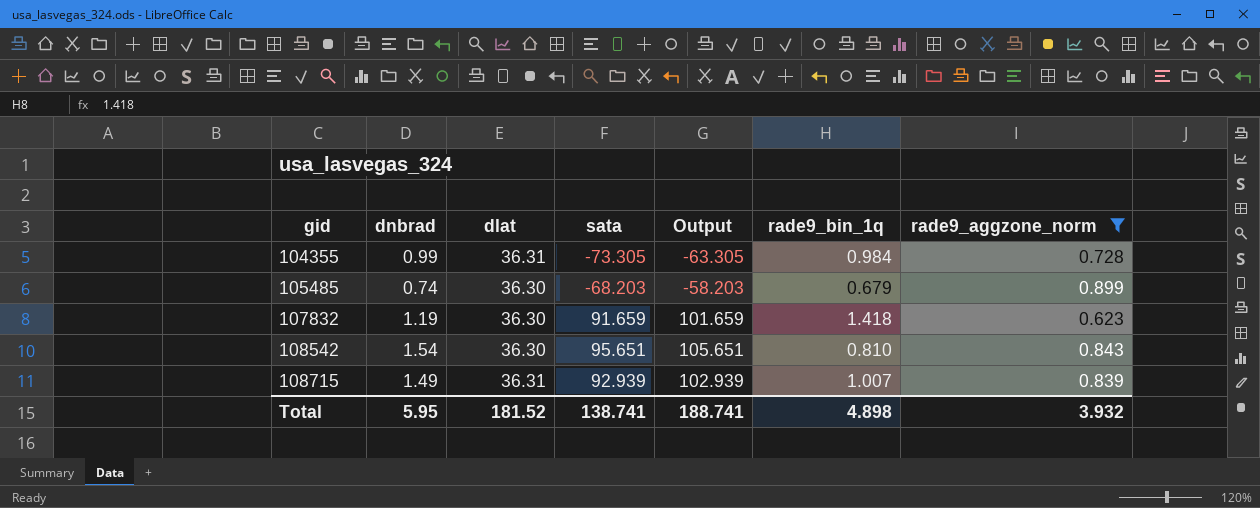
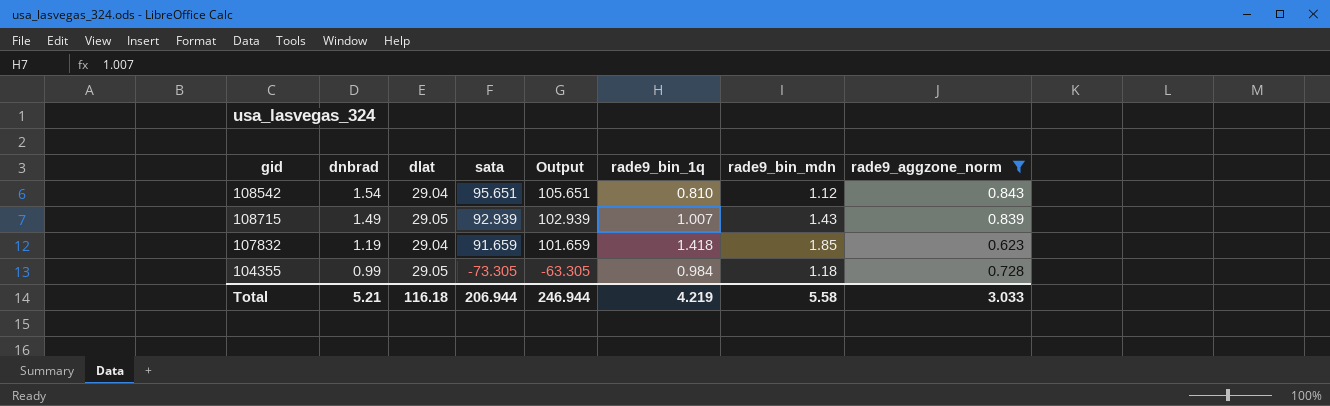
row order: gid ascending -> dnbrad descending
column rade9_bin_mdn | position: none -> 7
row 105485: 0.74 | 36.30 | -68.203 | -58.203 | 0.679 | 0.899 -> none
108542 | dlat: 36.30 -> 29.04
108715 | dlat: 36.31 -> 29.05
107832 | dlat: 36.30 -> 29.04
104355 | dlat: 36.31 -> 29.05
Total | dnbrad: 5.95 -> 5.21
Total | dlat: 181.52 -> 116.18
Total | sata: 138.741 -> 206.944
Total | Output: 188.741 -> 246.944
Total | rade9_bin_1q: 4.898 -> 4.219
Total | rade9_aggzone_norm: 3.932 -> 3.033

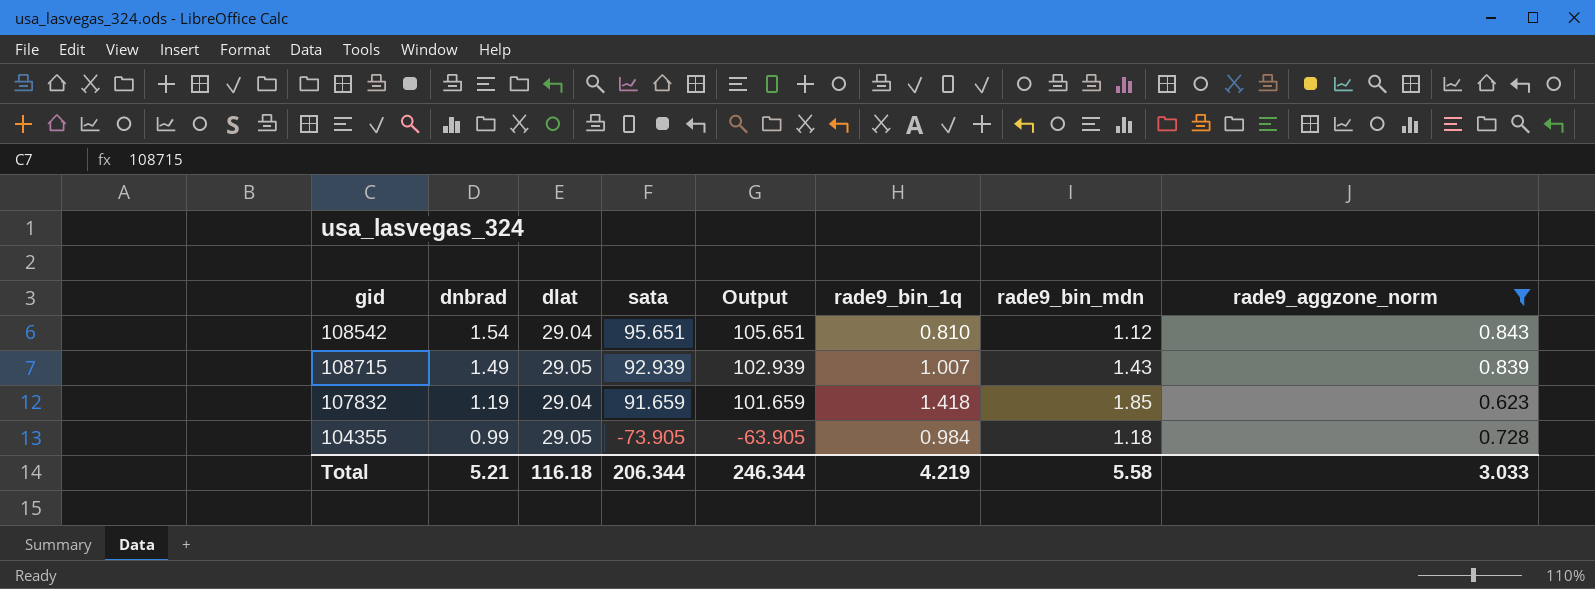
104355 | sata: -73.305 -> -73.905
104355 | Output: -63.305 -> -63.905
Total | sata: 206.944 -> 206.344
Total | Output: 246.944 -> 246.344

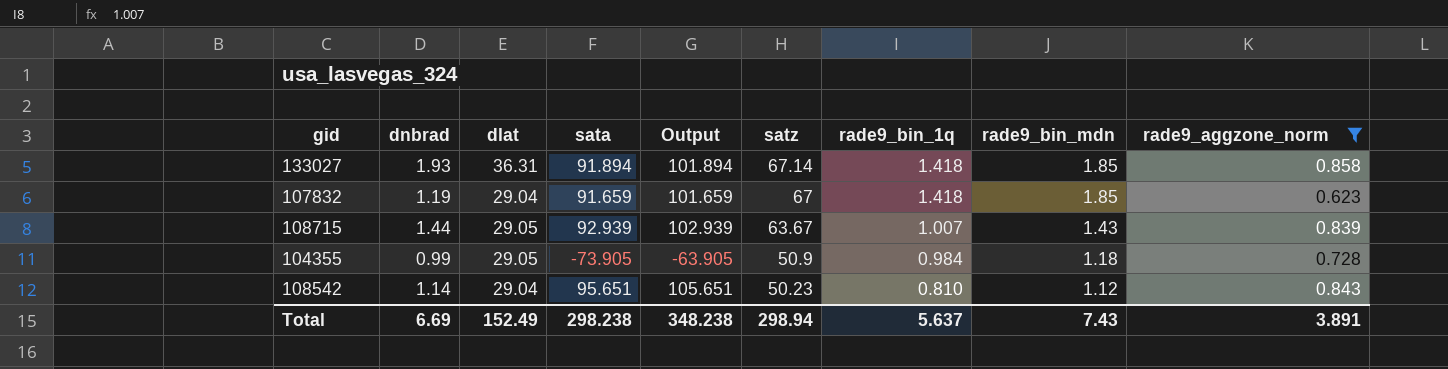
row order: dnbrad descending -> satz descending
column satz | position: none -> 6
row 133027: none -> 1.93 | 36.31 | 91.894 | 101.894 | 67.14 | 1.418 | 1.85 | 0.858
108715 | dnbrad: 1.49 -> 1.44
108542 | dnbrad: 1.54 -> 1.14
Total | dnbrad: 5.21 -> 6.69
Total | dlat: 116.18 -> 152.49
Total | sata: 206.344 -> 298.238
Total | Output: 246.344 -> 348.238
Total | rade9_bin_1q: 4.219 -> 5.637
Total | rade9_bin_mdn: 5.58 -> 7.43
Total | rade9_aggzone_norm: 3.033 -> 3.891

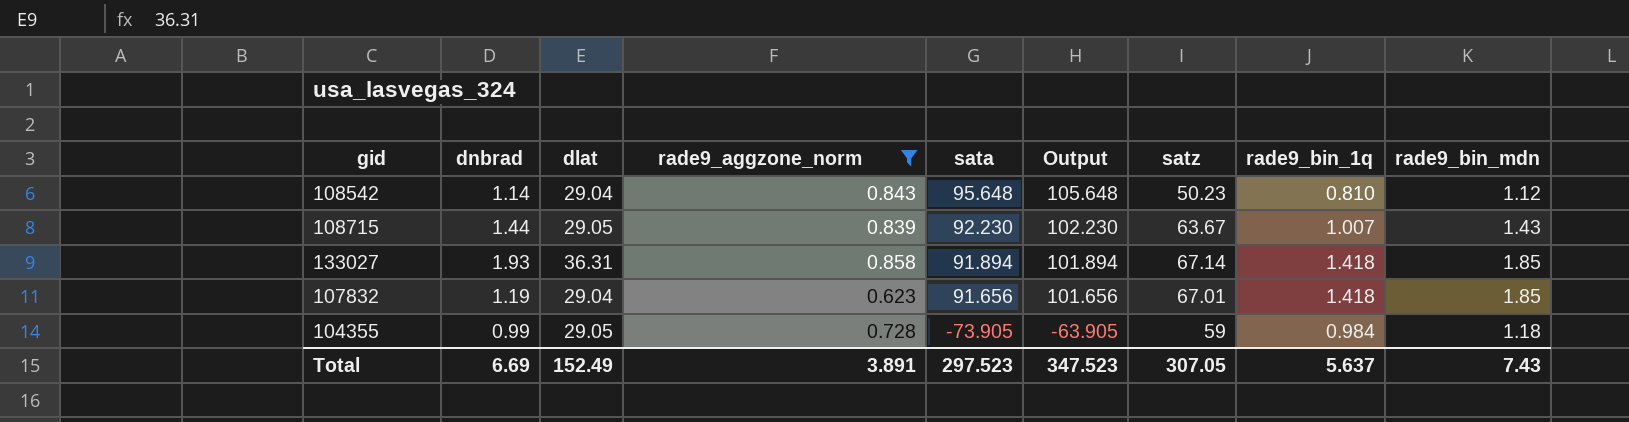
row order: satz descending -> sata descending
column rade9_aggzone_norm | position: 9 -> 4
108542 | sata: 95.651 -> 95.648
108542 | Output: 105.651 -> 105.648
108715 | sata: 92.939 -> 92.230
108715 | Output: 102.939 -> 102.230
107832 | sata: 91.659 -> 91.656
107832 | Output: 101.659 -> 101.656
107832 | satz: 67 -> 67.01
104355 | satz: 50.9 -> 59
Total | sata: 298.238 -> 297.523
Total | Output: 348.238 -> 347.523
Total | satz: 298.94 -> 307.05

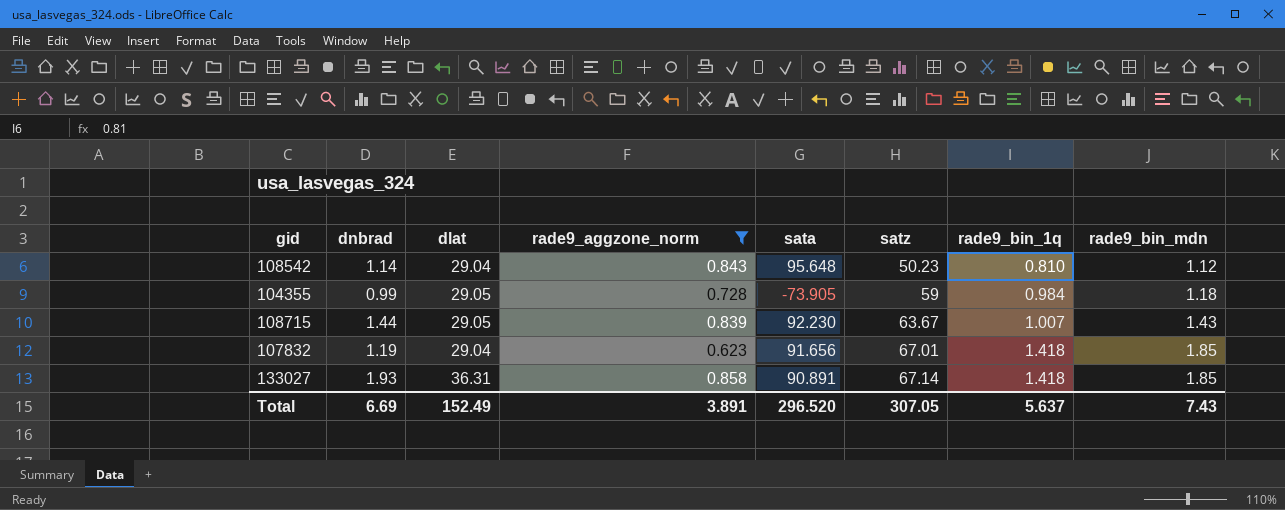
row order: sata descending -> satz ascending
column Output | formula: [sata] + 10 -> none
133027 | sata: 91.894 -> 90.891
Total | sata: 297.523 -> 296.520

